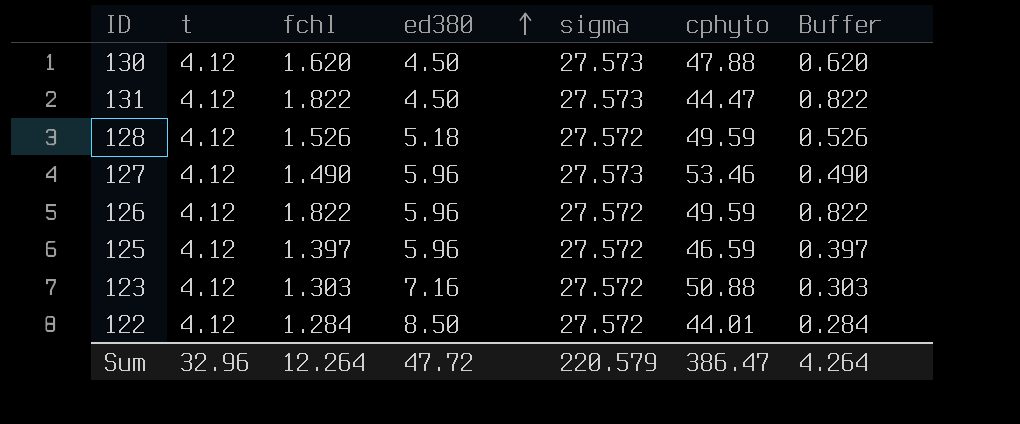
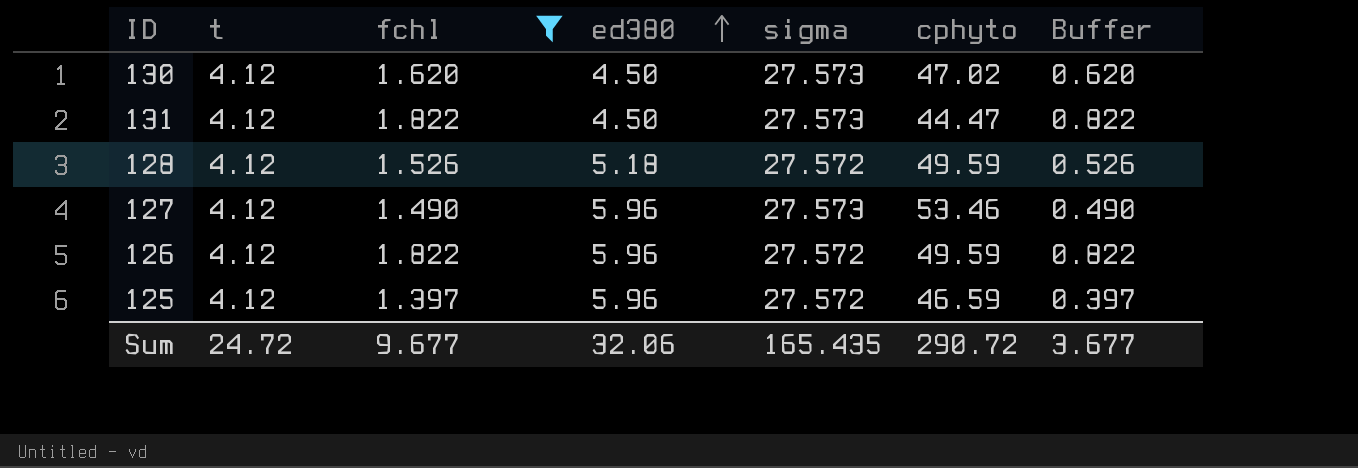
filter: none -> fchl >= 1.397
130 | cphyto: 47.88 -> 47.02
Sum | t: 32.96 -> 24.72
Sum | fchl: 12.264 -> 9.677
Sum | ed380: 47.72 -> 32.06
Sum | sigma: 220.579 -> 165.435
Sum | cphyto: 386.47 -> 290.72
Sum | Buffer: 4.264 -> 3.677

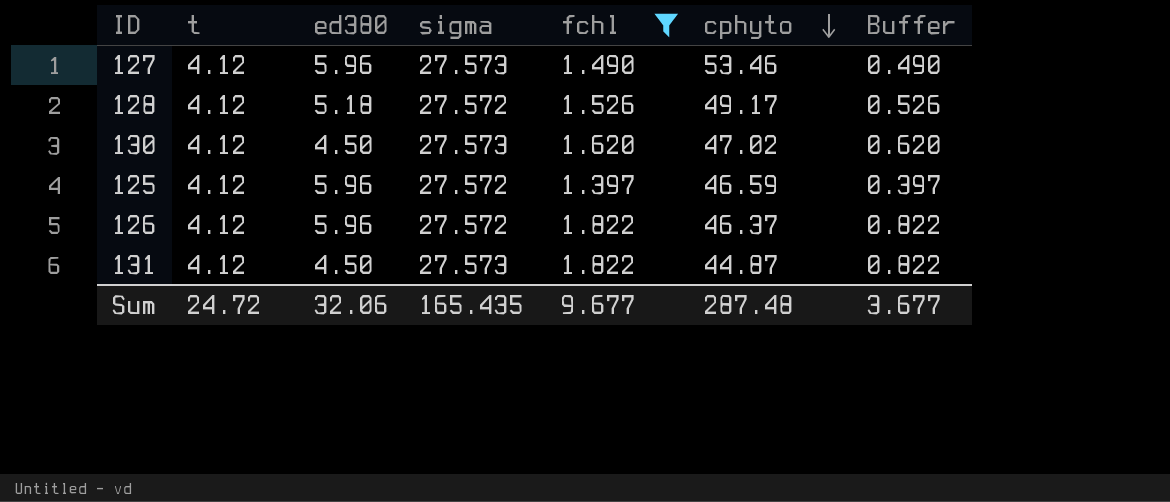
row order: ed380 ascending -> cphyto descending
column fchl | position: 3 -> 5
128 | cphyto: 49.59 -> 49.17
126 | cphyto: 49.59 -> 46.37
131 | cphyto: 44.47 -> 44.87
Sum | cphyto: 290.72 -> 287.48

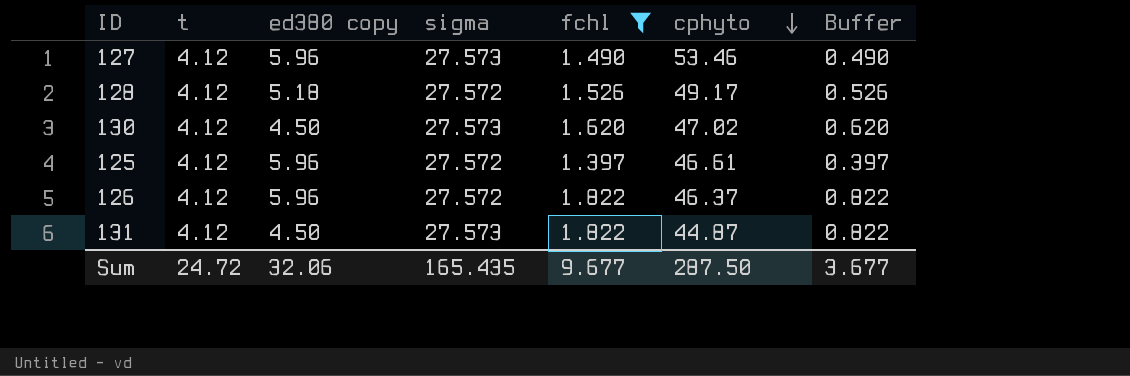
column name: ed380 -> ed380 copy
125 | cphyto: 46.59 -> 46.61
Sum | cphyto: 287.48 -> 287.50

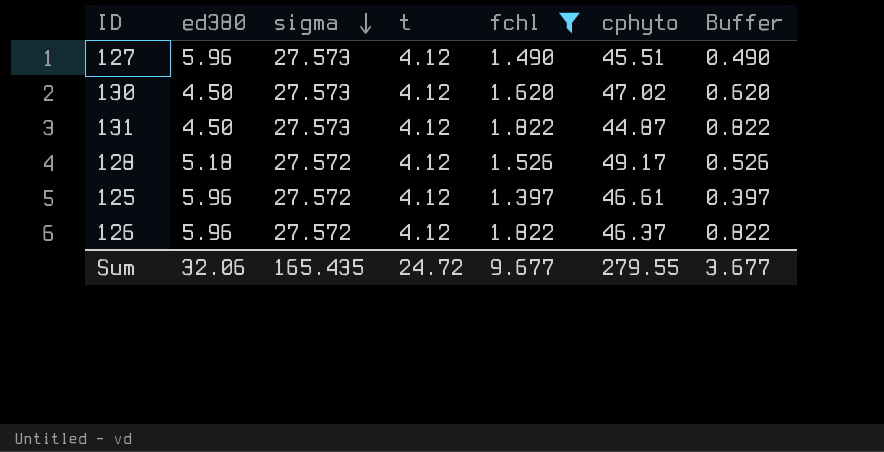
row order: cphyto descending -> sigma descending
column name: ed380 copy -> ed380
column t | position: 2 -> 4
127 | cphyto: 53.46 -> 45.51
Sum | cphyto: 287.50 -> 279.55

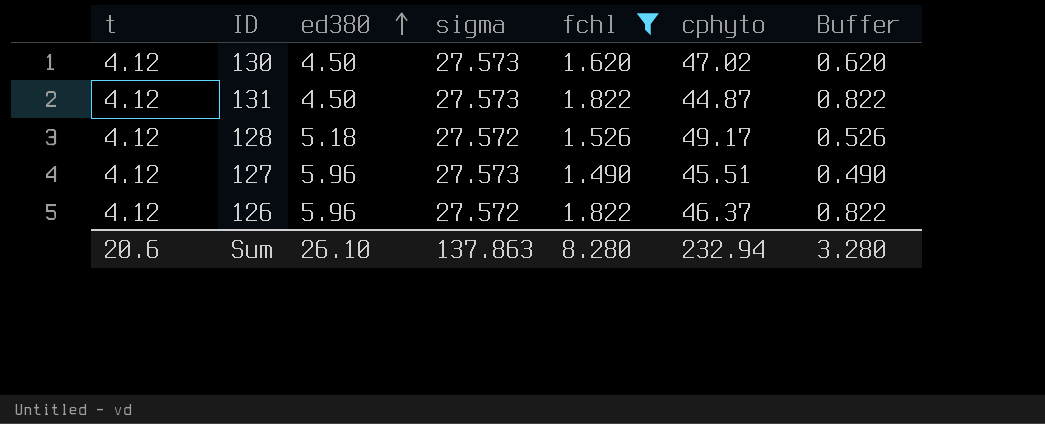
row order: sigma descending -> ed380 ascending
column t | position: 4 -> 1
row 125: 5.96 | 27.572 | 4.12 | 1.397 | 46.61 | 0.397 -> none
Sum | t: 24.72 -> 20.6
Sum | ed380: 32.06 -> 26.10
Sum | sigma: 165.435 -> 137.863
Sum | fchl: 9.677 -> 8.280
Sum | cphyto: 279.55 -> 232.94
Sum | Buffer: 3.677 -> 3.280

